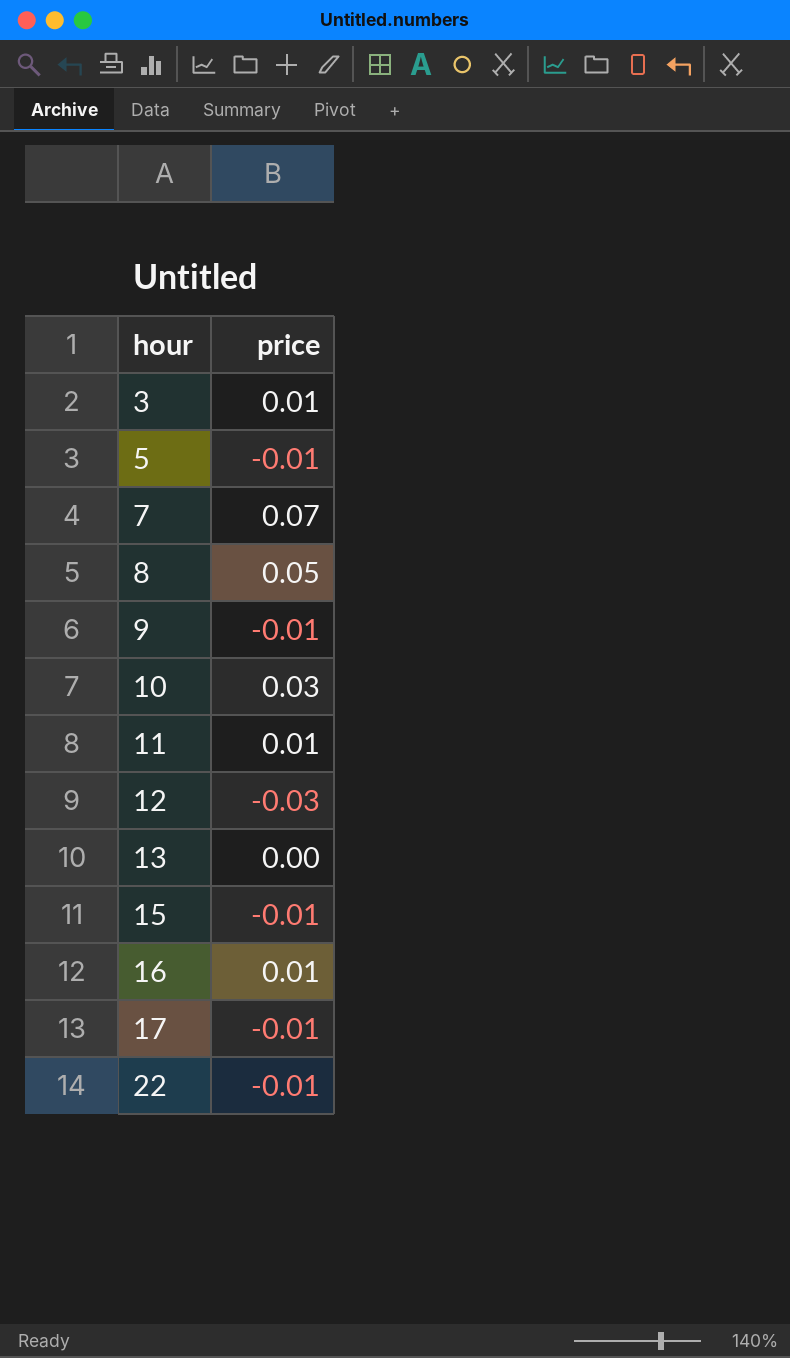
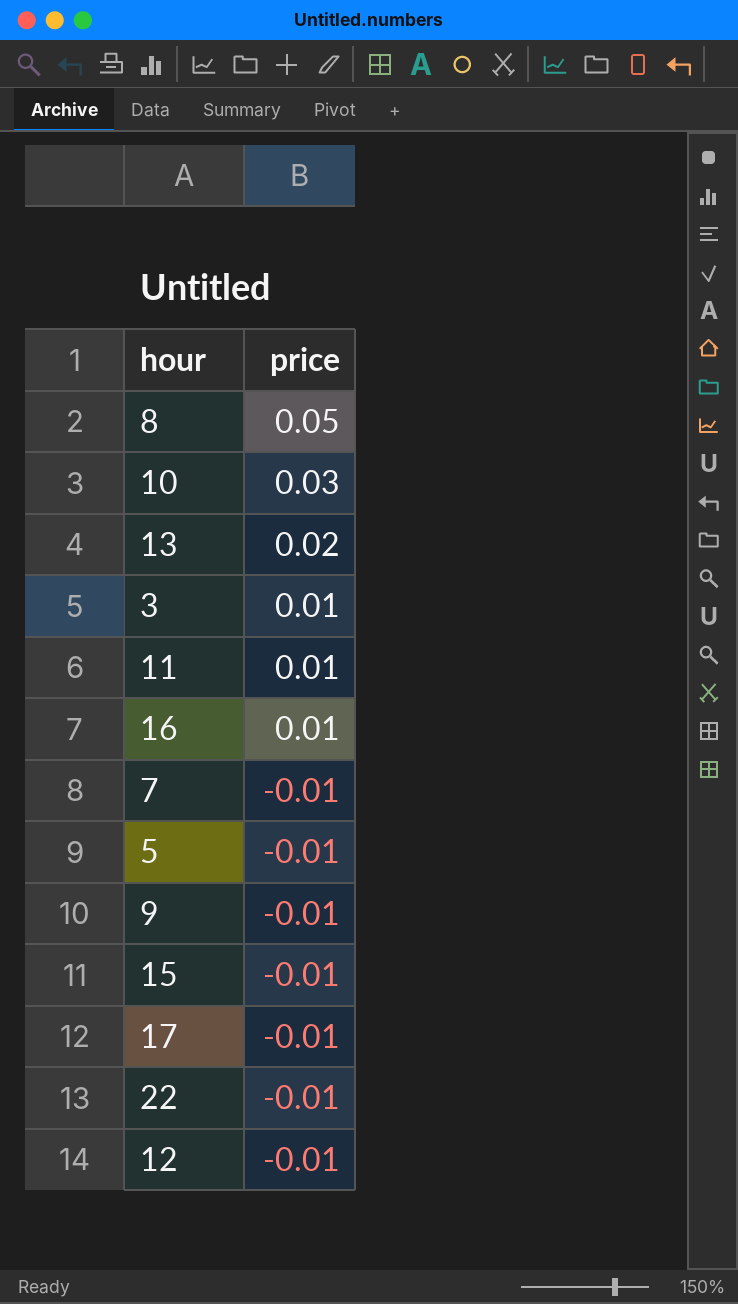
row order: hour ascending -> price descending
13 | price: 0.00 -> 0.02
7 | price: 0.07 -> -0.01
12 | price: -0.03 -> -0.01

